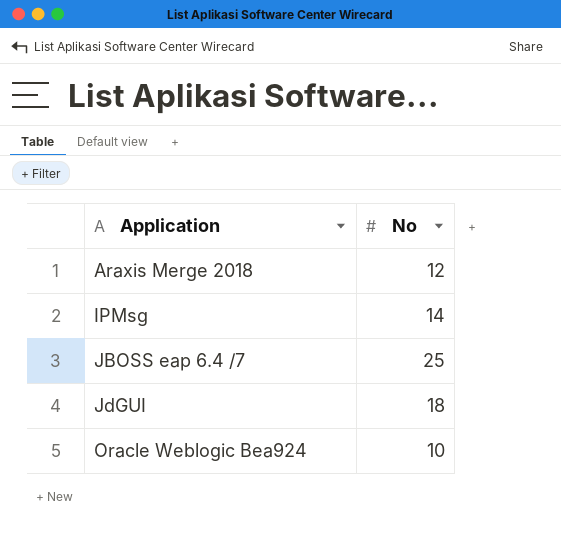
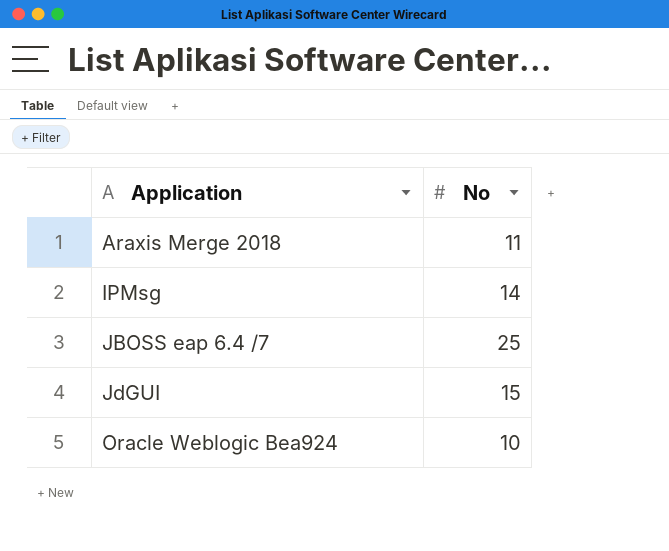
Araxis Merge 2018 | No: 12 -> 11
JdGUI | No: 18 -> 15

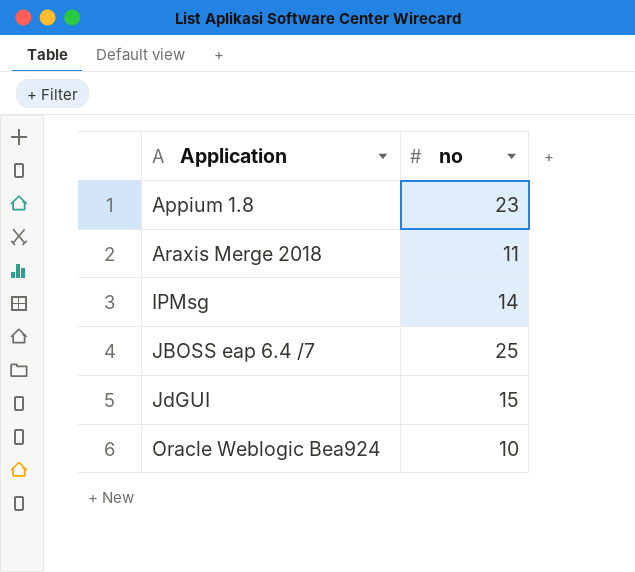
column name: No -> no
row Appium 1.8: none -> 23

